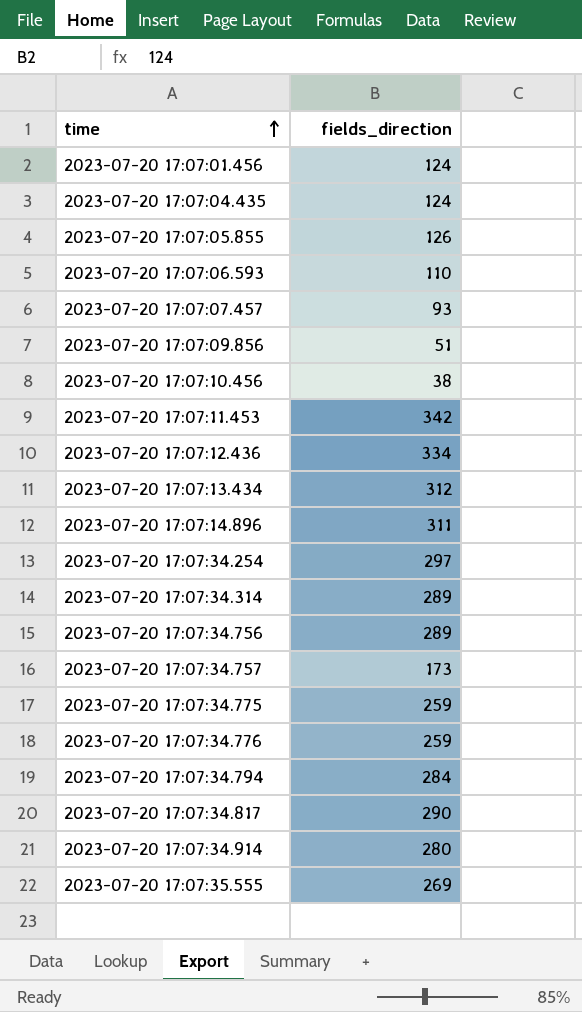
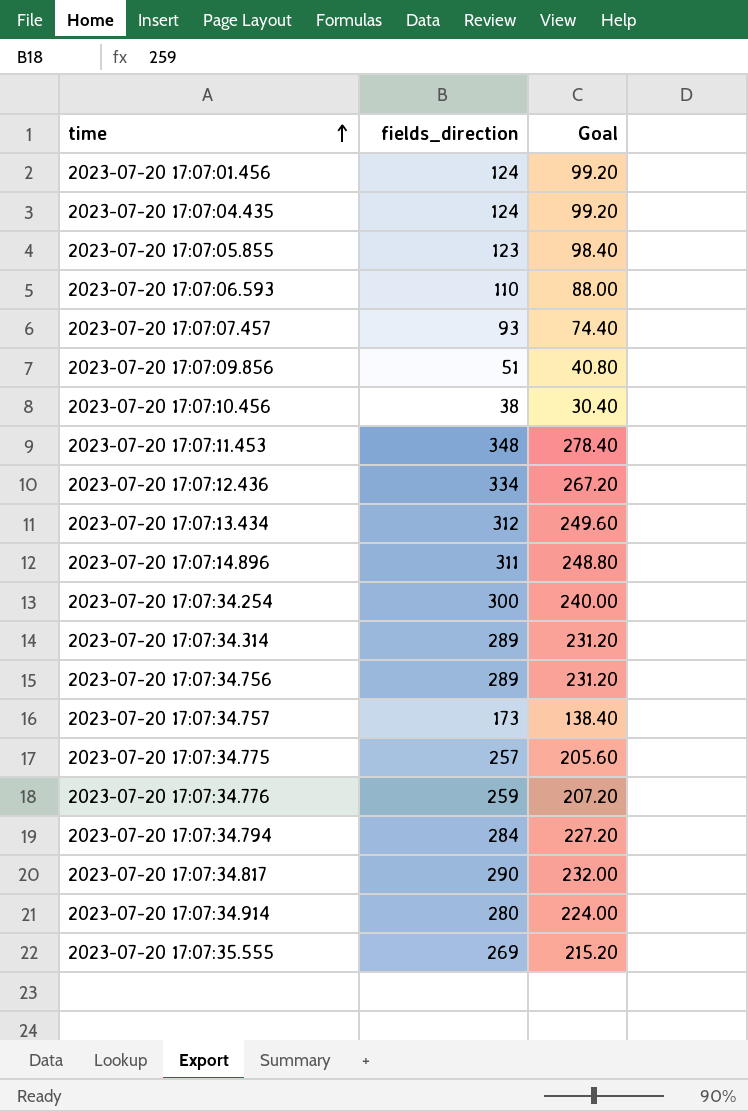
column Goal | formula: none -> [fields_direction] * 0.8
2023-07-20 17:07:05.855 | fields_direction: 126 -> 123
2023-07-20 17:07:11.453 | fields_direction: 342 -> 348
2023-07-20 17:07:34.254 | fields_direction: 297 -> 300
2023-07-20 17:07:34.775 | fields_direction: 259 -> 257

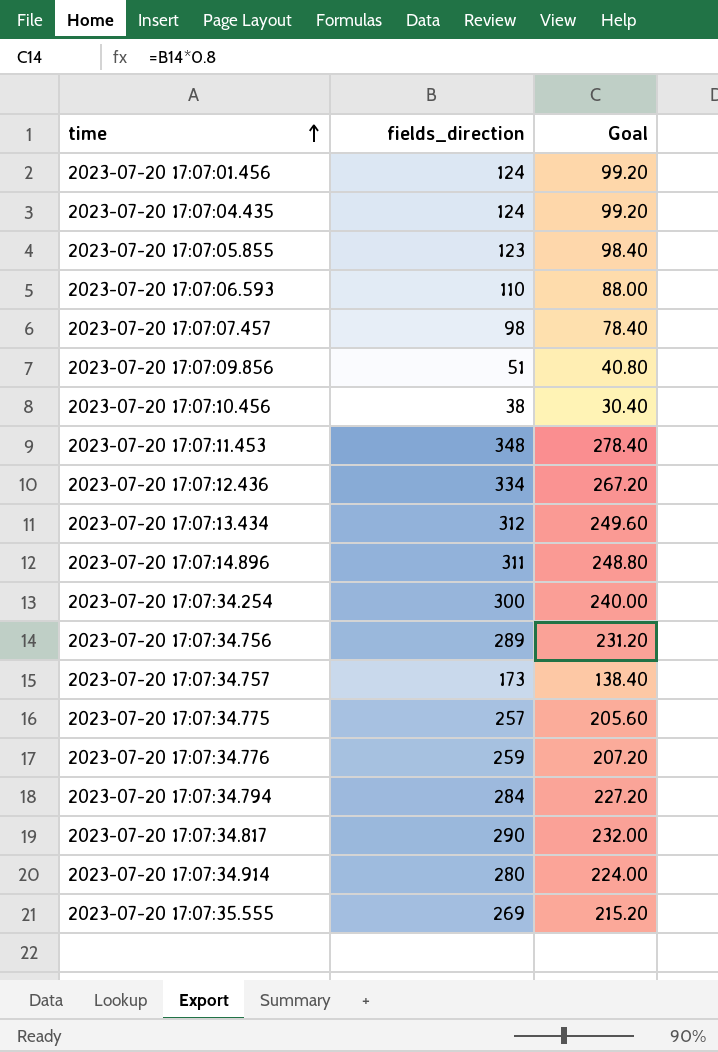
row 2023-07-20 17:07:34.314: 289 | 231.20 -> none
2023-07-20 17:07:07.457 | fields_direction: 93 -> 98
2023-07-20 17:07:07.457 | Goal: 74.40 -> 78.40

